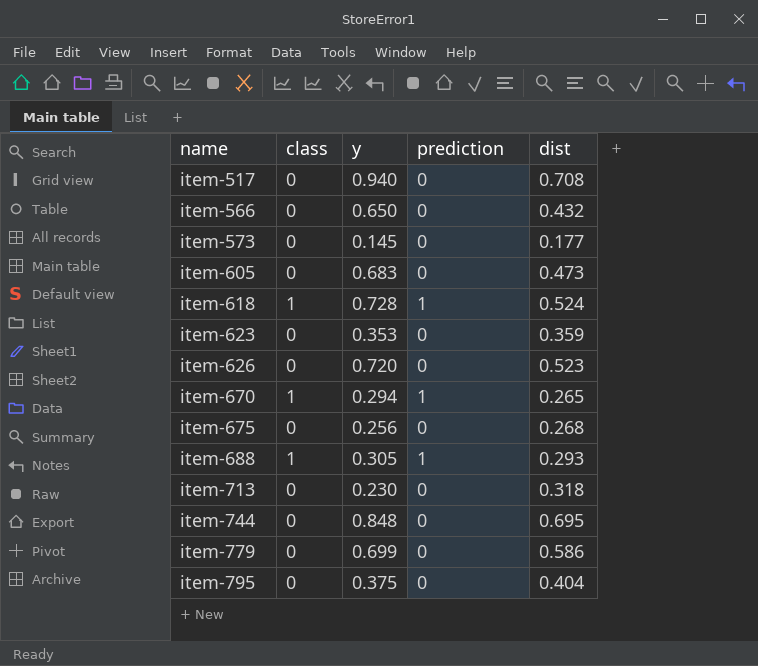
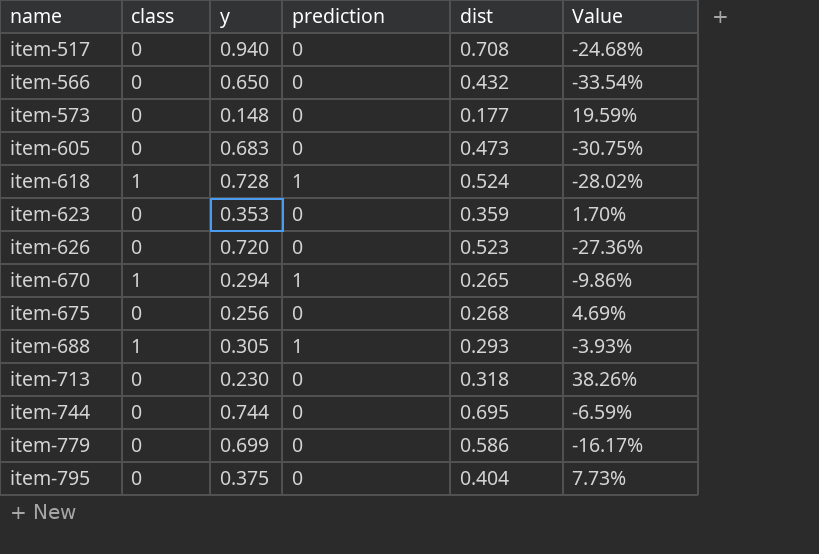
column Value | formula: none -> ([dist] - [y]) / [y]
item-573 | y: 0.145 -> 0.148
item-744 | y: 0.848 -> 0.744

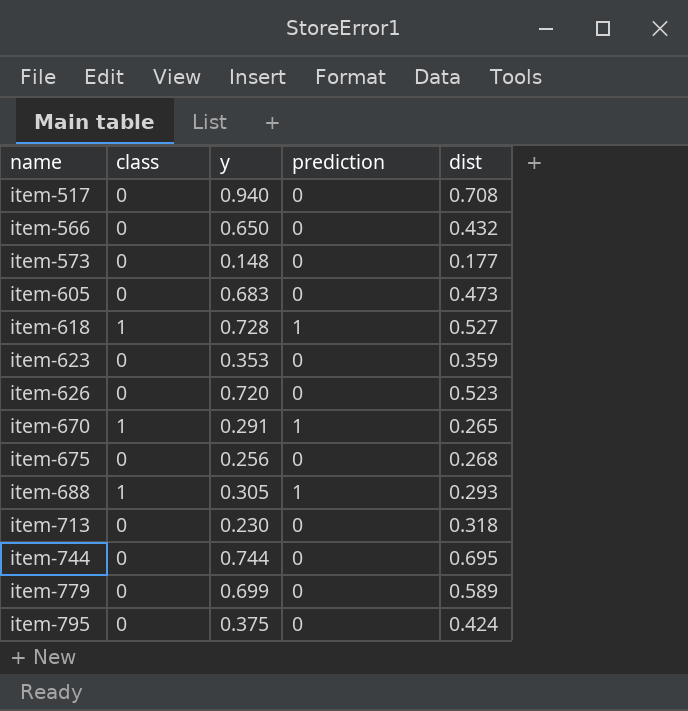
column Value | formula: ([dist] - [y]) / [y] -> none
item-618 | dist: 0.524 -> 0.527
item-670 | y: 0.294 -> 0.291
item-779 | dist: 0.586 -> 0.589
item-795 | dist: 0.404 -> 0.424

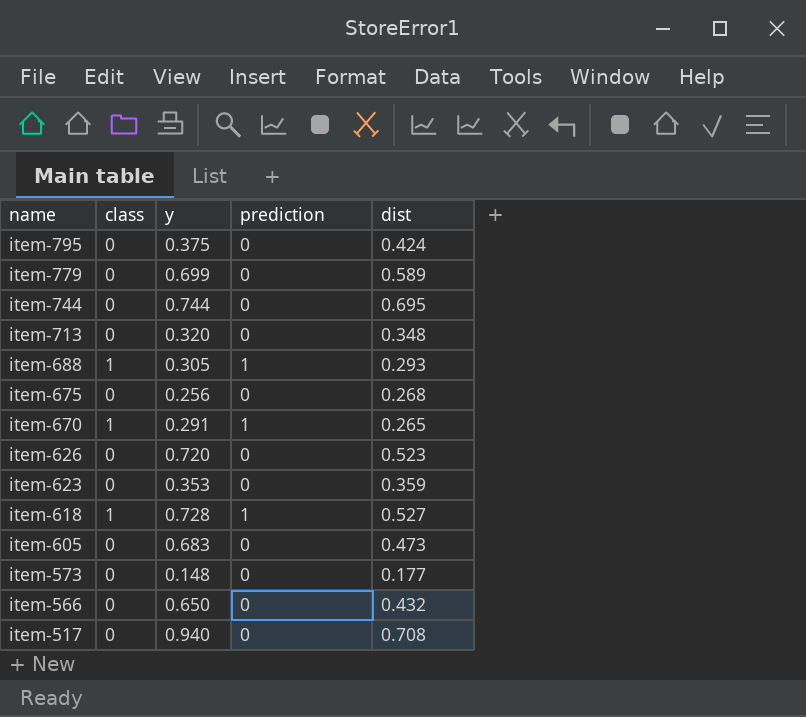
row order: name ascending -> name descending
item-713 | y: 0.230 -> 0.320
item-713 | dist: 0.318 -> 0.348

